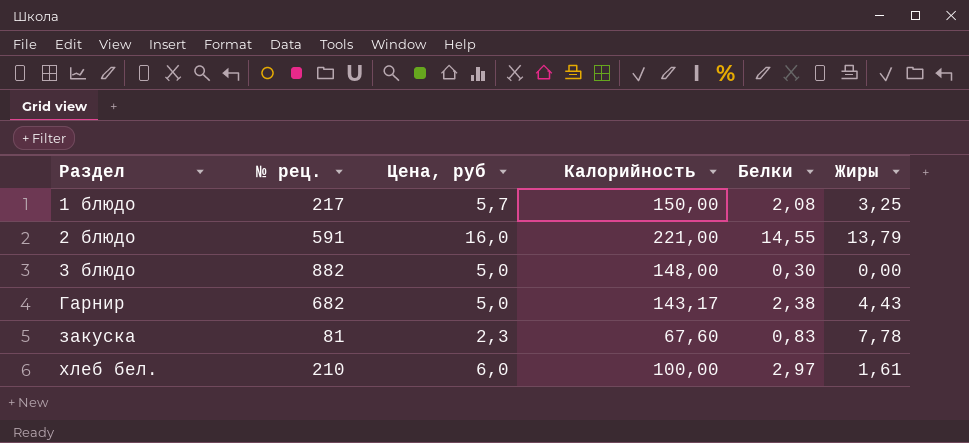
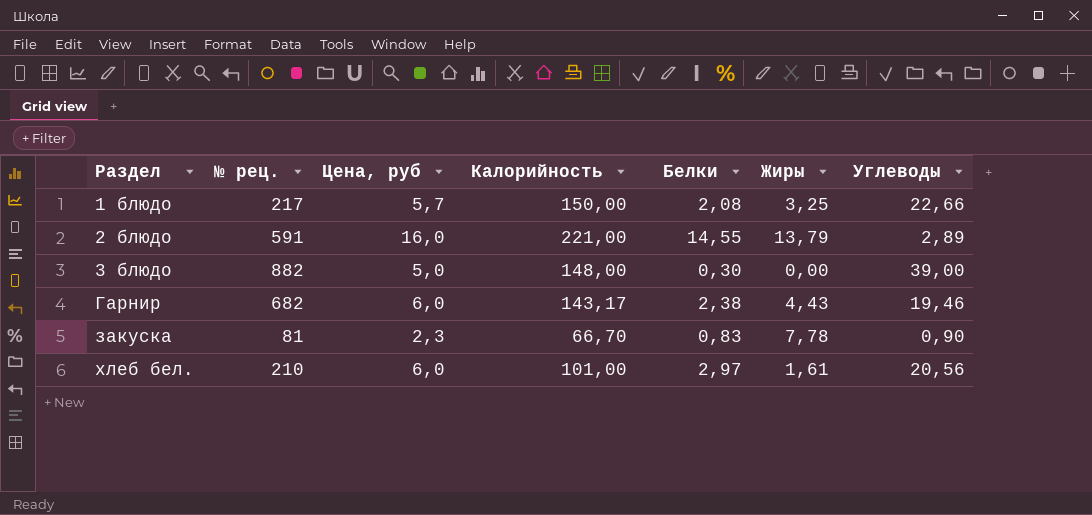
column Углеводы | position: none -> 7
Гарнир | Цена, руб: 5,0 -> 6,0
закуска | Калорийность: 67,60 -> 66,70
хлеб бел. | Калорийность: 100,00 -> 101,00

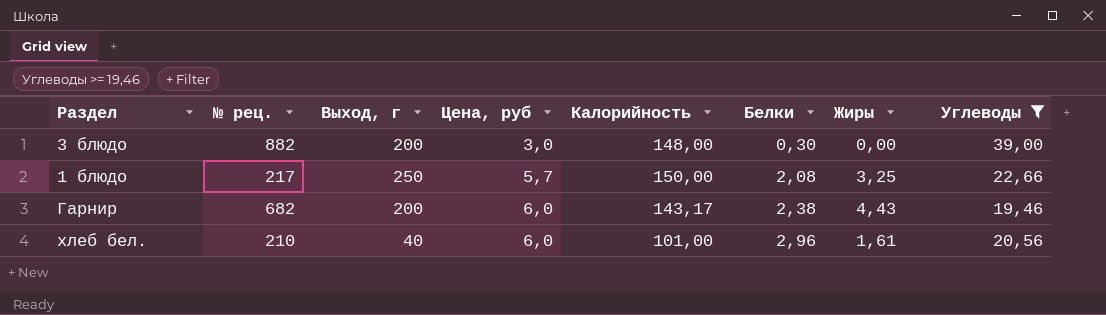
filter: none -> Углеводы >= 19,46
row order: Раздел ascending -> Цена, руб ascending
column Выход, г | position: none -> 3
3 блюдо | Цена, руб: 5,0 -> 3,0
хлеб бел. | Белки: 2,97 -> 2,96

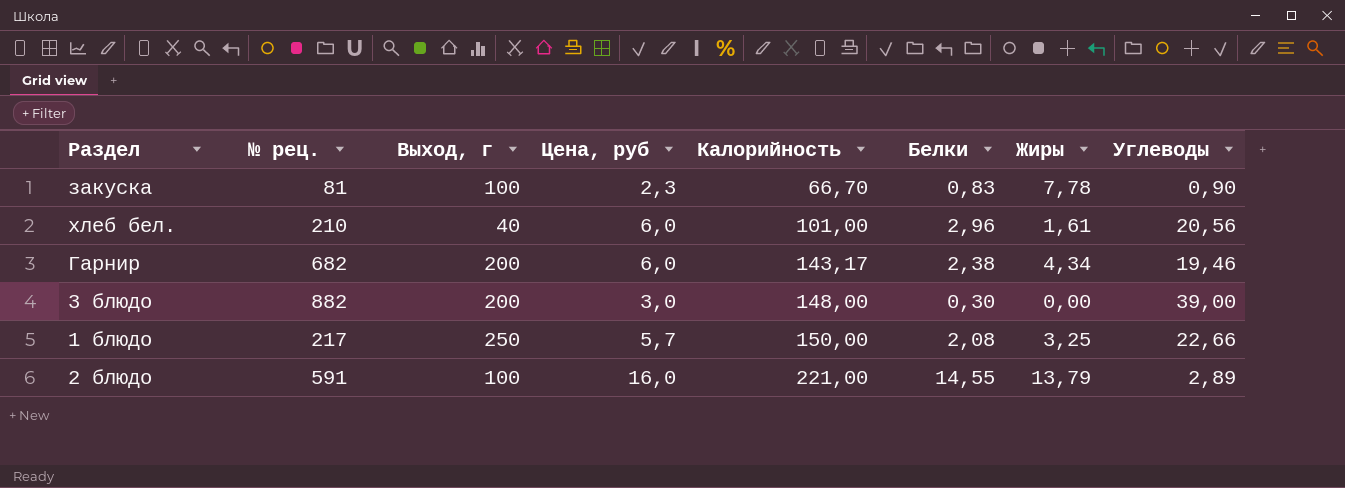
filter: Углеводы >= 19,46 -> none
row order: Цена, руб ascending -> Калорийность ascending
Гарнир | Жиры: 4,43 -> 4,34

